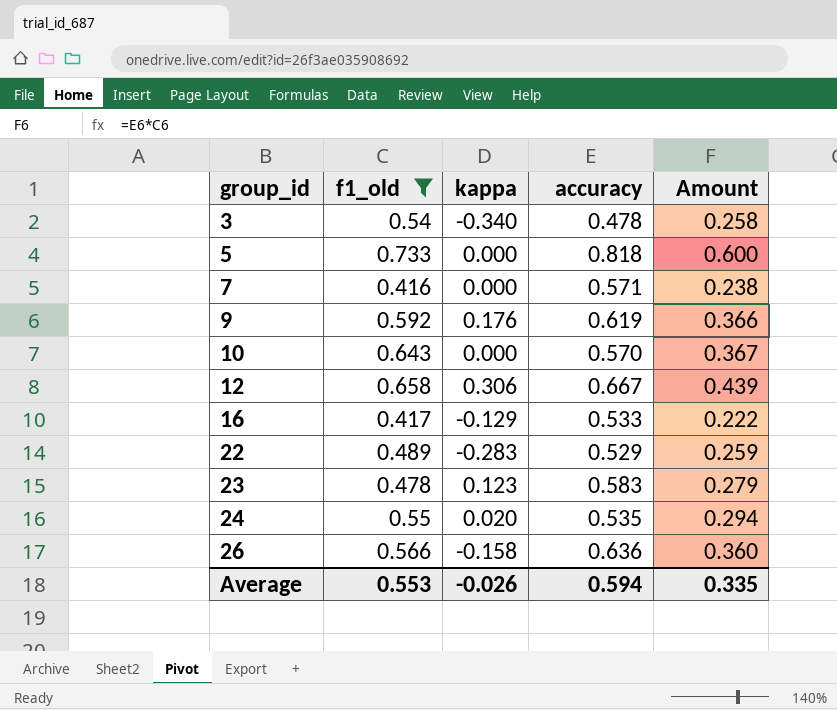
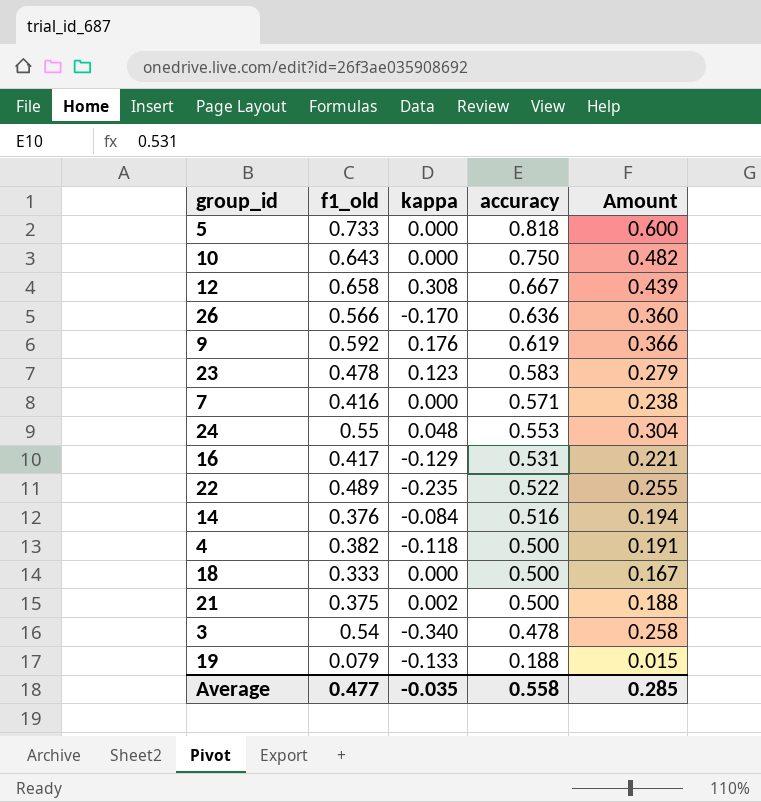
filter: f1_old >= 0.416 -> none
row order: group_id ascending -> accuracy descending
10 | accuracy: 0.570 -> 0.750
10 | Amount: 0.367 -> 0.482
12 | kappa: 0.306 -> 0.308
26 | kappa: -0.158 -> -0.170
24 | kappa: 0.020 -> 0.048
24 | accuracy: 0.535 -> 0.553
24 | Amount: 0.294 -> 0.304
16 | accuracy: 0.533 -> 0.531
16 | Amount: 0.222 -> 0.221
22 | kappa: -0.283 -> -0.235
22 | accuracy: 0.529 -> 0.522
22 | Amount: 0.259 -> 0.255
Average | f1_old: 0.553 -> 0.477
Average | kappa: -0.026 -> -0.035
Average | accuracy: 0.594 -> 0.558
Average | Amount: 0.335 -> 0.285

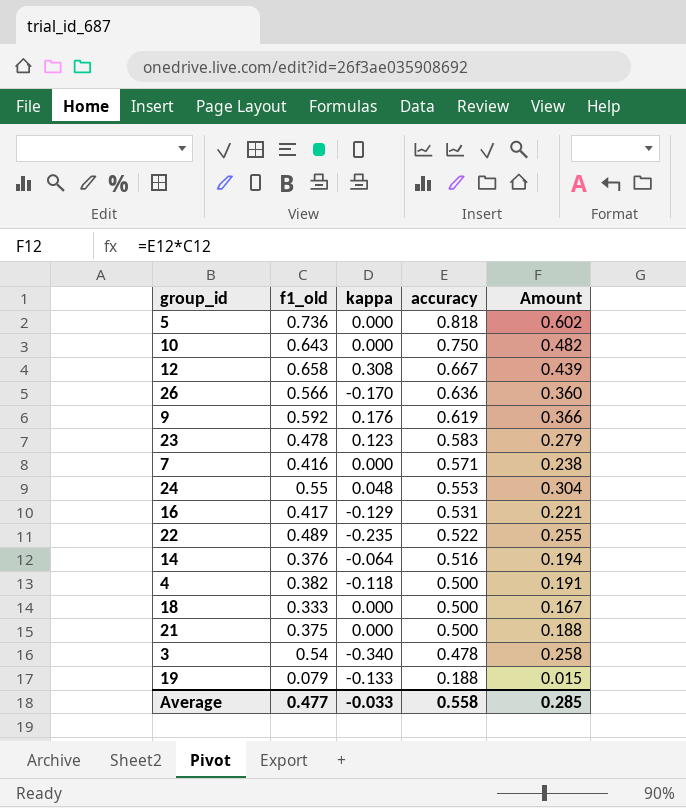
5 | f1_old: 0.733 -> 0.736
5 | Amount: 0.600 -> 0.602
14 | kappa: -0.084 -> -0.064
21 | kappa: 0.002 -> 0.000
Average | kappa: -0.035 -> -0.033

